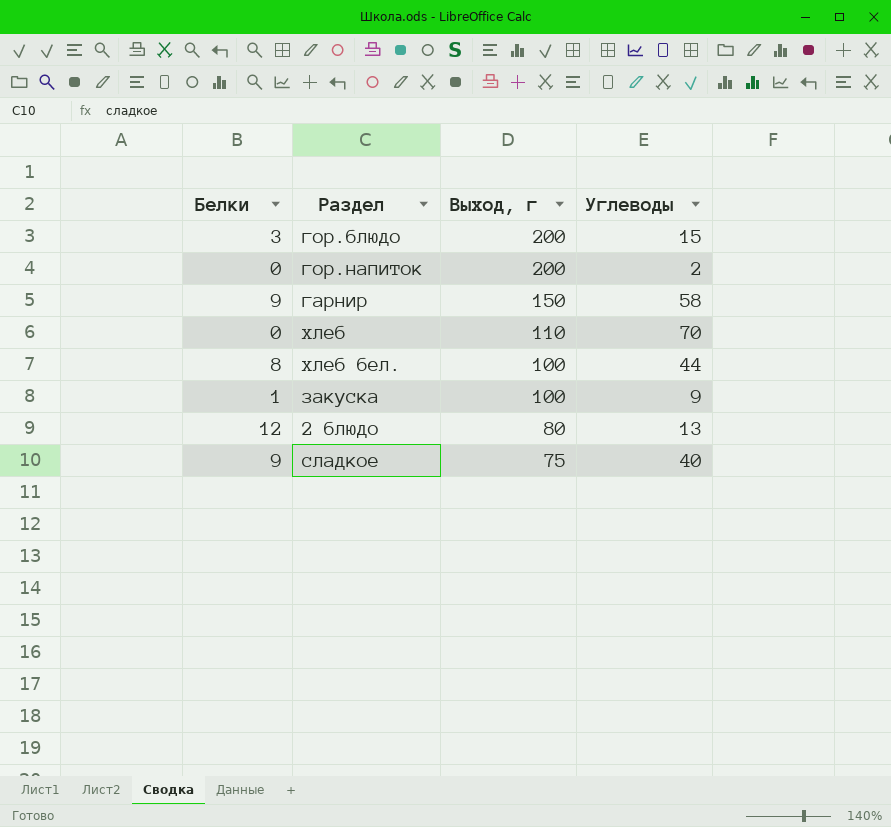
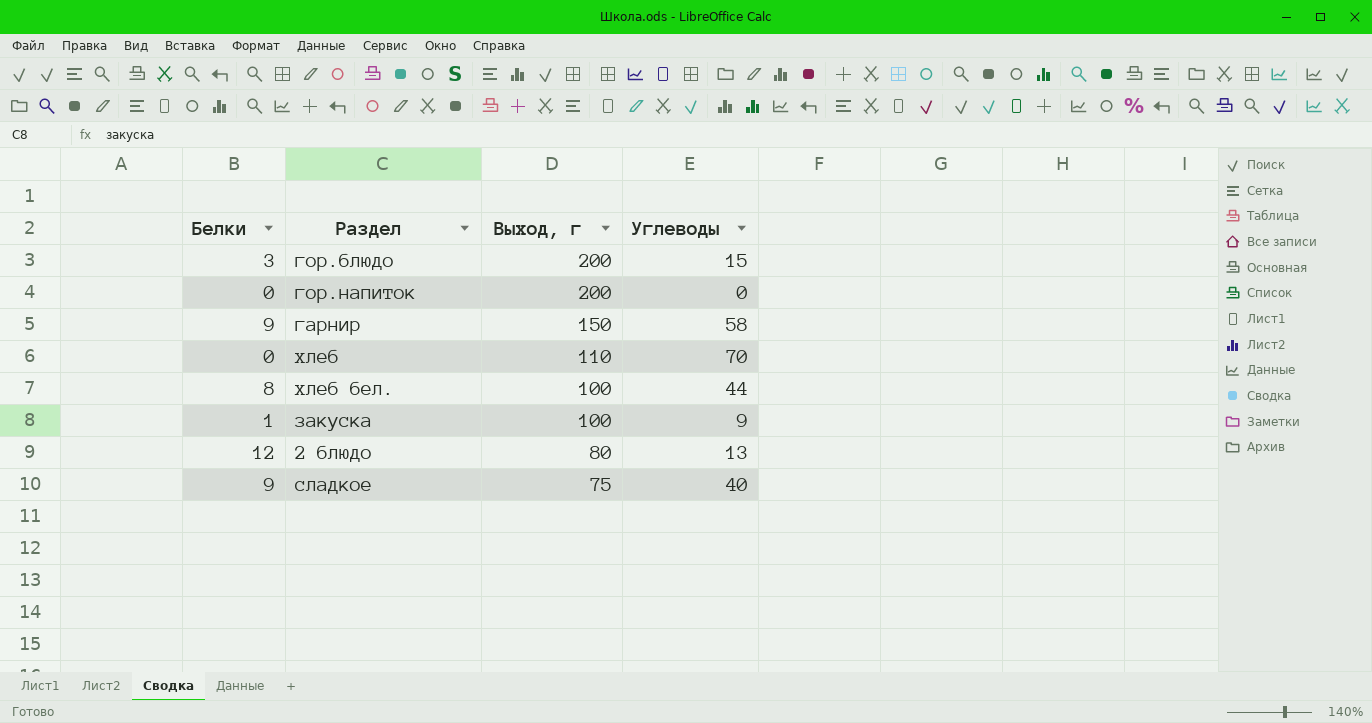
гор.напиток | Углеводы: 2 -> 0

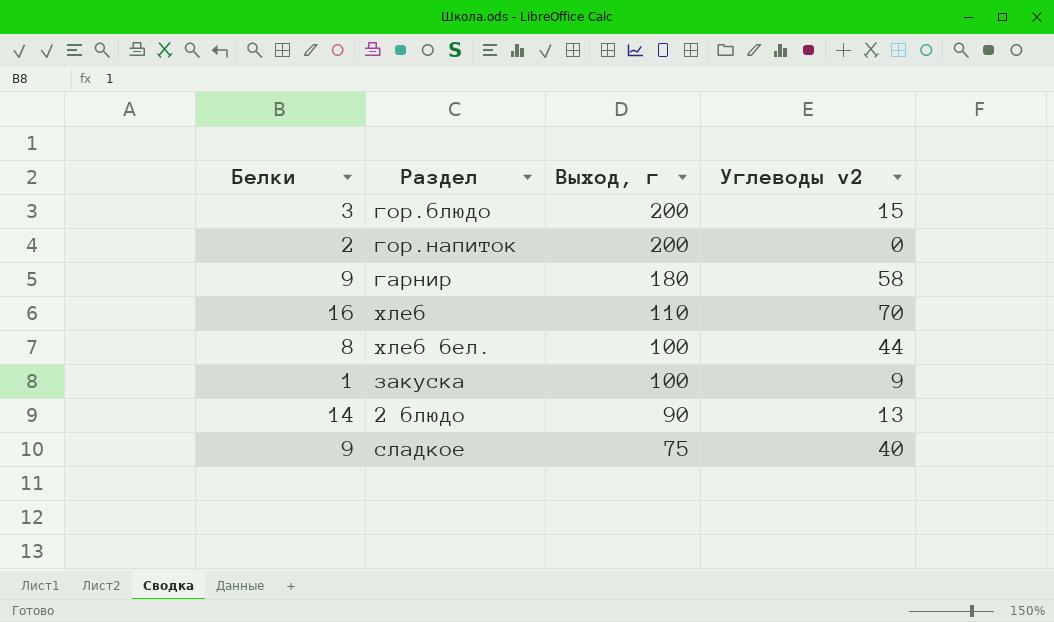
column name: Углеводы -> Углеводы v2
гор.напиток | Белки: 0 -> 2
гарнир | Выход, г: 150 -> 180
хлеб | Белки: 0 -> 16
2 блюдо | Белки: 12 -> 14
2 блюдо | Выход, г: 80 -> 90

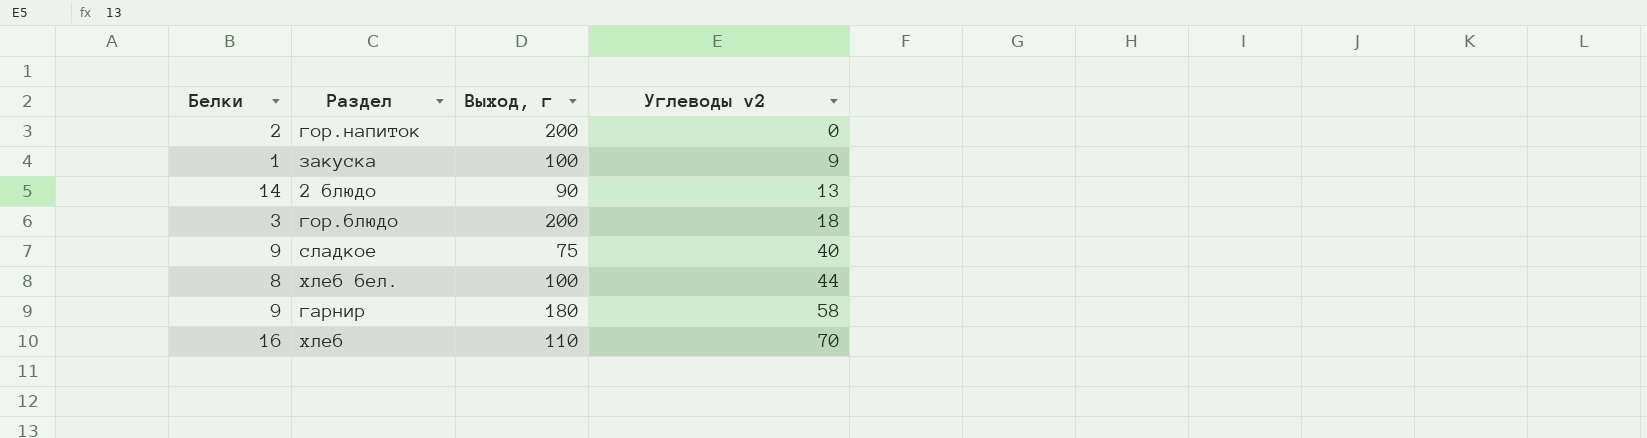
row order: Выход, г descending -> Углеводы v2 ascending
гор.блюдо | Углеводы v2: 15 -> 18

